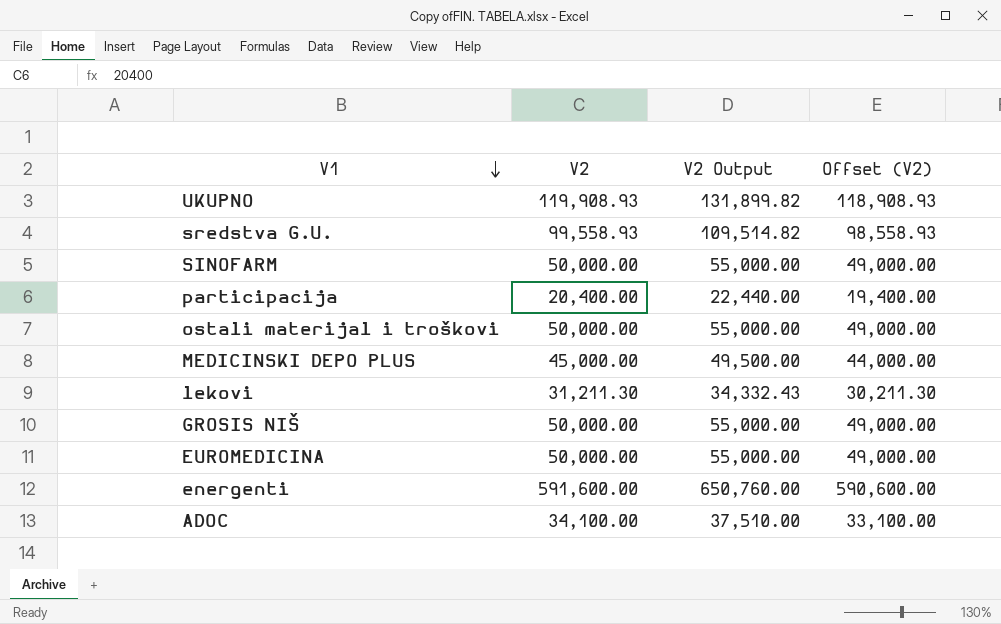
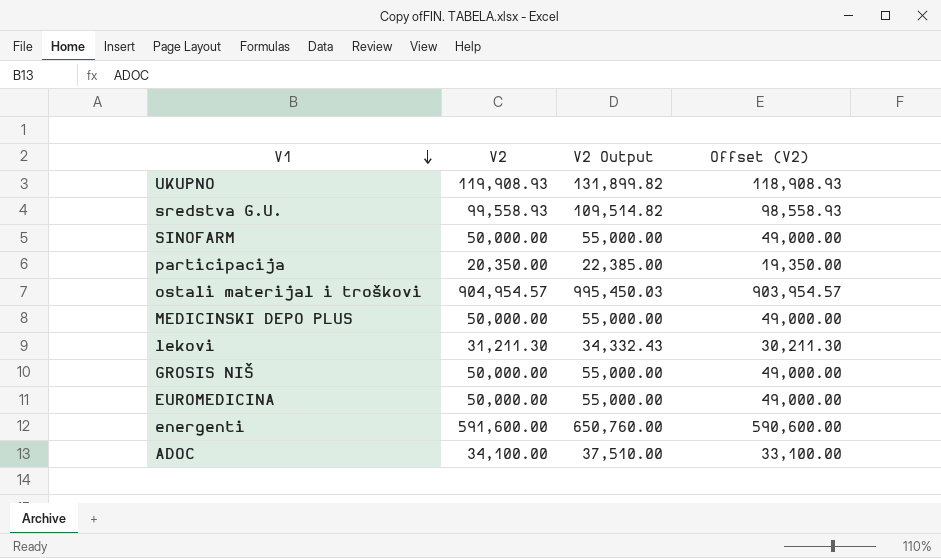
participacija | V2: 20,400.00 -> 20,350.00
participacija | V2 Output: 22,440.00 -> 22,385.00
participacija | Offset (V2): 19,400.00 -> 19,350.00
ostali materijal i troškovi | V2: 50,000.00 -> 904,954.57
ostali materijal i troškovi | V2 Output: 55,000.00 -> 995,450.03
ostali materijal i troškovi | Offset (V2): 49,000.00 -> 903,954.57
MEDICINSKI DEPO PLUS | V2: 45,000.00 -> 50,000.00
MEDICINSKI DEPO PLUS | V2 Output: 49,500.00 -> 55,000.00
MEDICINSKI DEPO PLUS | Offset (V2): 44,000.00 -> 49,000.00

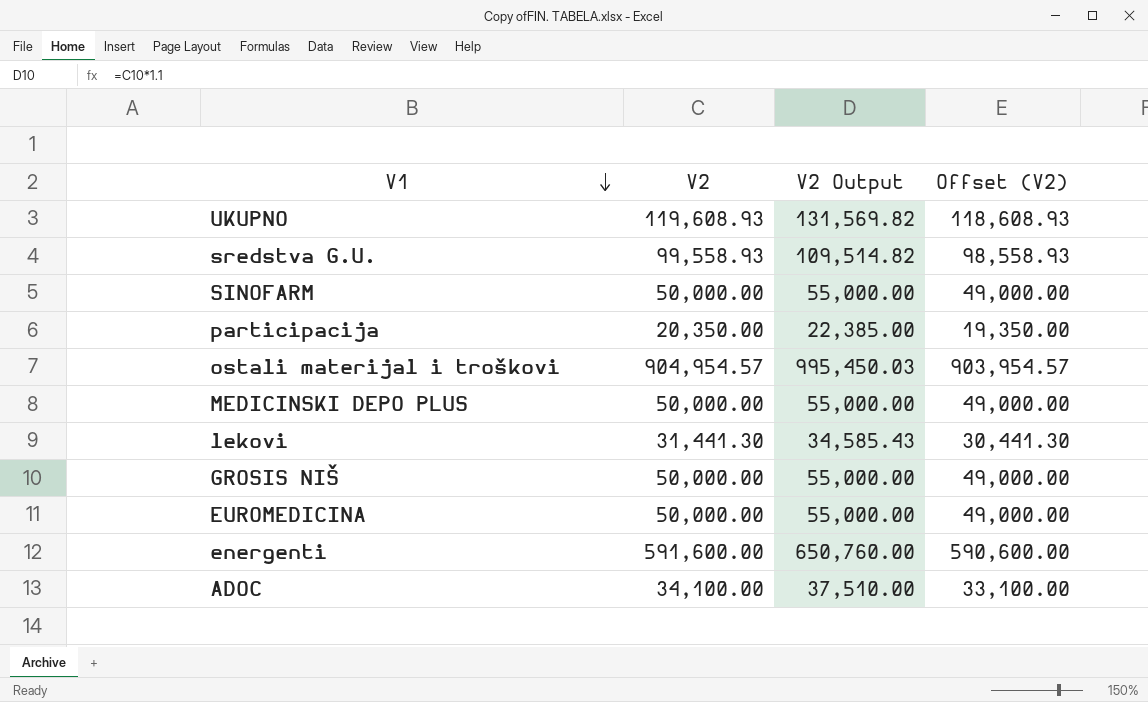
UKUPNO | V2: 119,908.93 -> 119,608.93
UKUPNO | V2 Output: 131,899.82 -> 131,569.82
UKUPNO | Offset (V2): 118,908.93 -> 118,608.93
lekovi | V2: 31,211.30 -> 31,441.30
lekovi | V2 Output: 34,332.43 -> 34,585.43
lekovi | Offset (V2): 30,211.30 -> 30,441.30

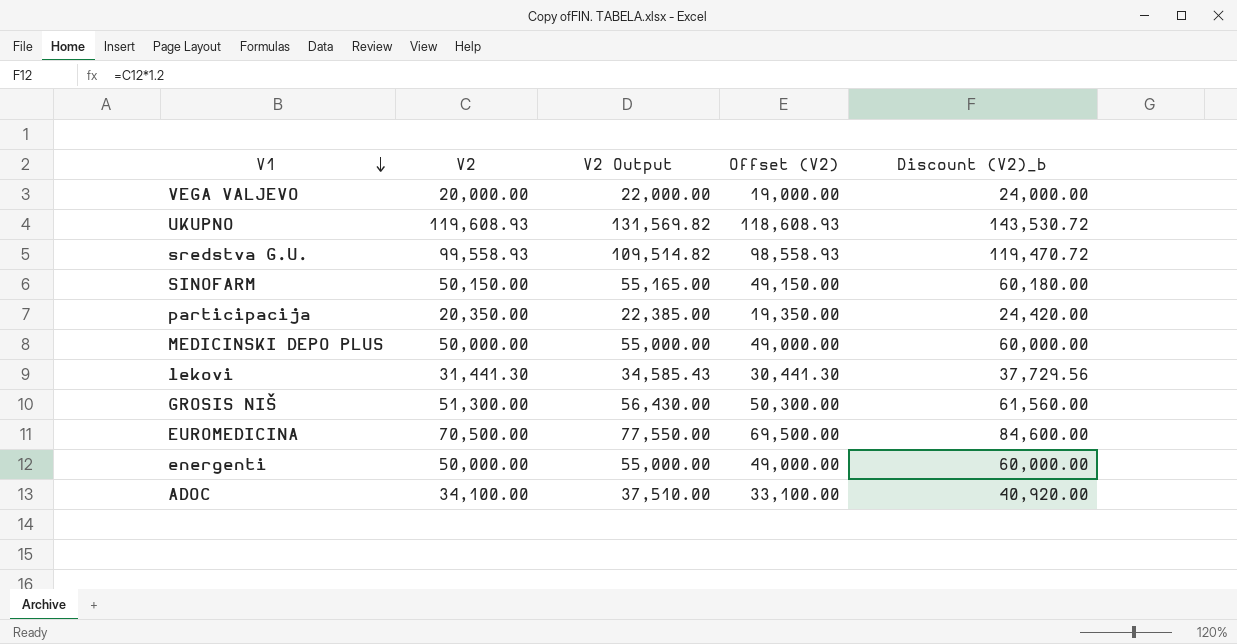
column Discount (V2)_b | formula: none -> [V2] * 1.2
row ostali materijal i troškovi: 904,954.57 | 995,450.03 | 903,954.57 -> none
row VEGA VALJEVO: none -> 20,000.00 | 22,000.00 | 19,000.00 | 24,000.00
SINOFARM | V2: 50,000.00 -> 50,150.00
SINOFARM | V2 Output: 55,000.00 -> 55,165.00
SINOFARM | Offset (V2): 49,000.00 -> 49,150.00
GROSIS NIŠ | V2: 50,000.00 -> 51,300.00
GROSIS NIŠ | V2 Output: 55,000.00 -> 56,430.00
GROSIS NIŠ | Offset (V2): 49,000.00 -> 50,300.00
EUROMEDICINA | V2: 50,000.00 -> 70,500.00
EUROMEDICINA | V2 Output: 55,000.00 -> 77,550.00
EUROMEDICINA | Offset (V2): 49,000.00 -> 69,500.00
energenti | V2: 591,600.00 -> 50,000.00
energenti | V2 Output: 650,760.00 -> 55,000.00
energenti | Offset (V2): 590,600.00 -> 49,000.00

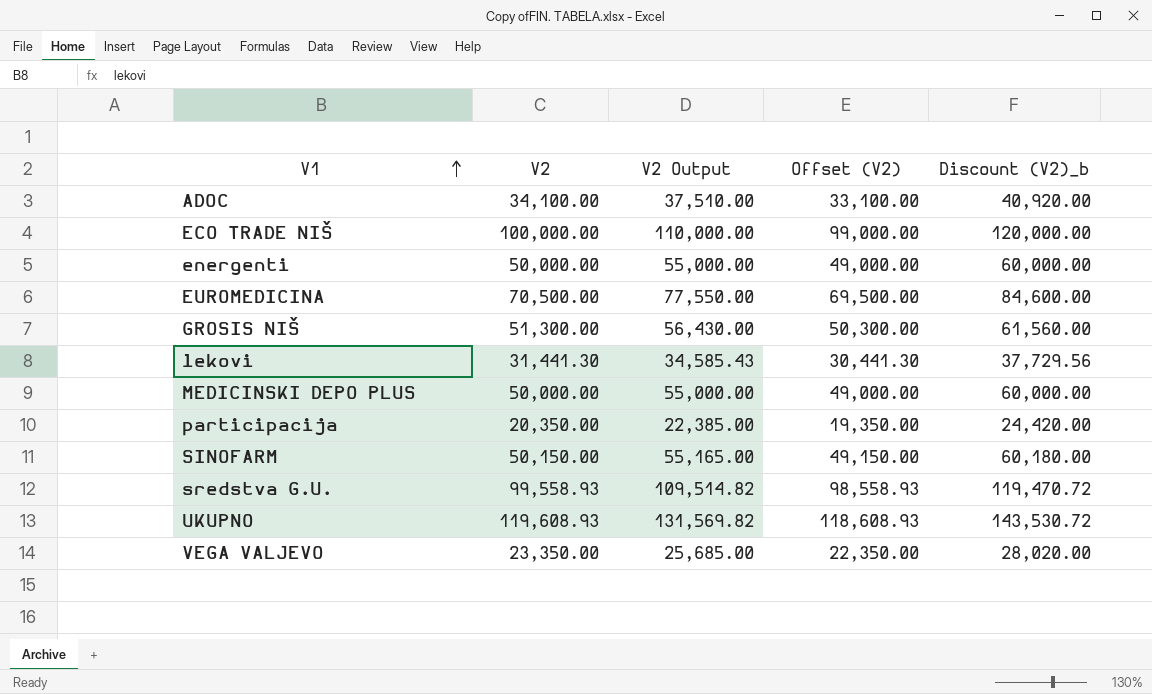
row order: V1 descending -> V1 ascending
row ECO TRADE NIŠ: none -> 100,000.00 | 110,000.00 | 99,000.00 | 120,000.00
VEGA VALJEVO | V2: 20,000.00 -> 23,350.00
VEGA VALJEVO | V2 Output: 22,000.00 -> 25,685.00
VEGA VALJEVO | Offset (V2): 19,000.00 -> 22,350.00
VEGA VALJEVO | Discount (V2)_b: 24,000.00 -> 28,020.00

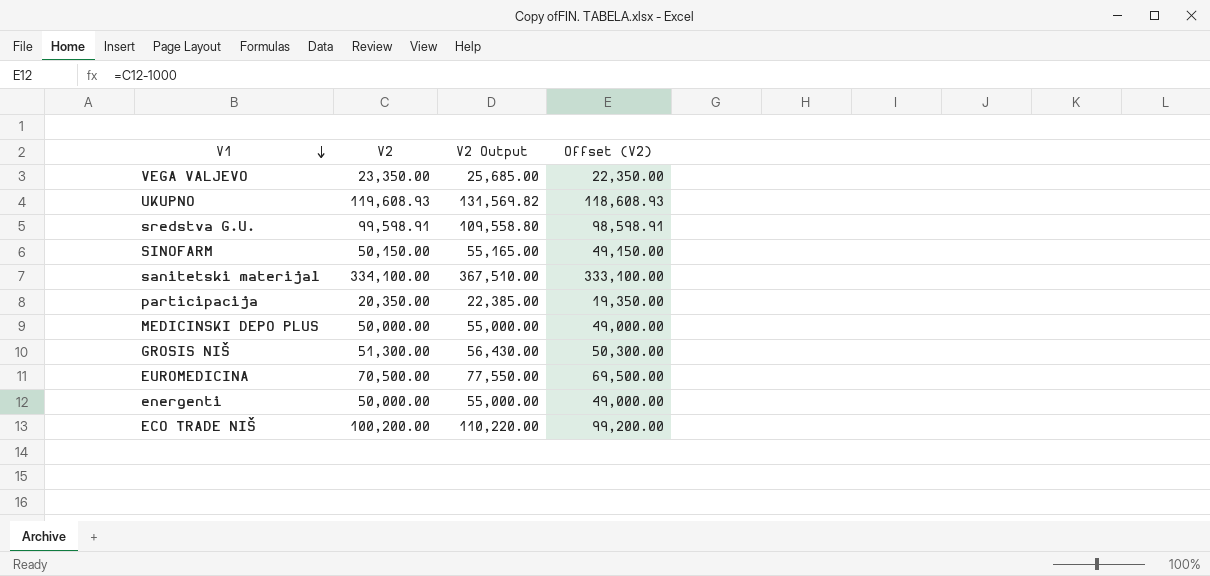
row order: V1 ascending -> V1 descending
column Discount (V2)_b | formula: [V2] * 1.2 -> none
row ADOC: 34,100.00 | 37,510.00 | 33,100.00 | 40,920.00 -> none
row lekovi: 31,441.30 | 34,585.43 | 30,441.30 | 37,729.56 -> none
sredstva G.U. | V2: 99,558.93 -> 99,598.91
sredstva G.U. | V2 Output: 109,514.82 -> 109,558.80
sredstva G.U. | Offset (V2): 98,558.93 -> 98,598.91
row sanitetski materijal: none -> 334,100.00 | 367,510.00 | 333,100.00
ECO TRADE NIŠ | V2: 100,000.00 -> 100,200.00
ECO TRADE NIŠ | V2 Output: 110,000.00 -> 110,220.00
ECO TRADE NIŠ | Offset (V2): 99,000.00 -> 99,200.00

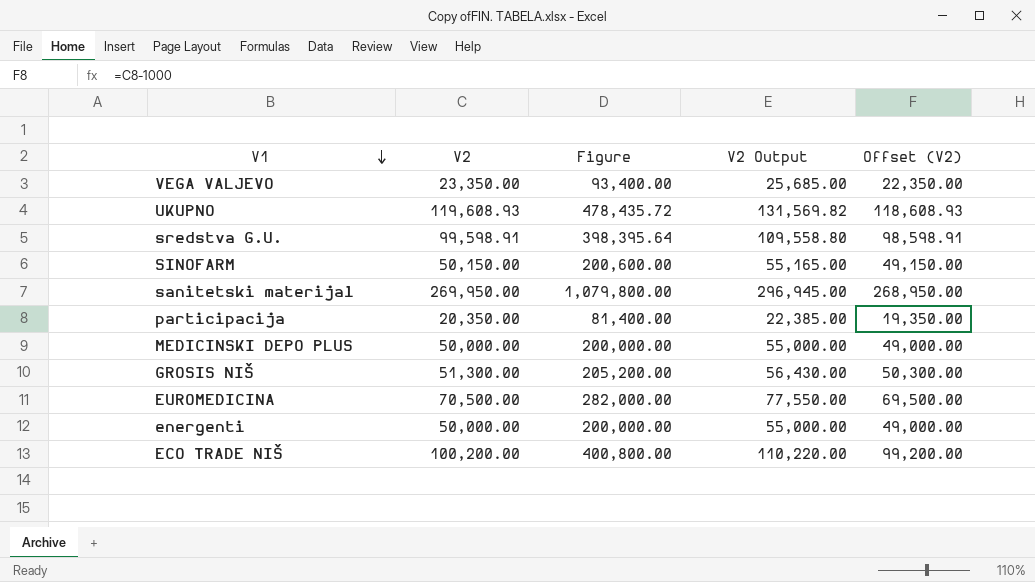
column Figure | formula: none -> [V2] * 4
sanitetski materijal | V2: 334,100.00 -> 269,950.00
sanitetski materijal | V2 Output: 367,510.00 -> 296,945.00
sanitetski materijal | Offset (V2): 333,100.00 -> 268,950.00

